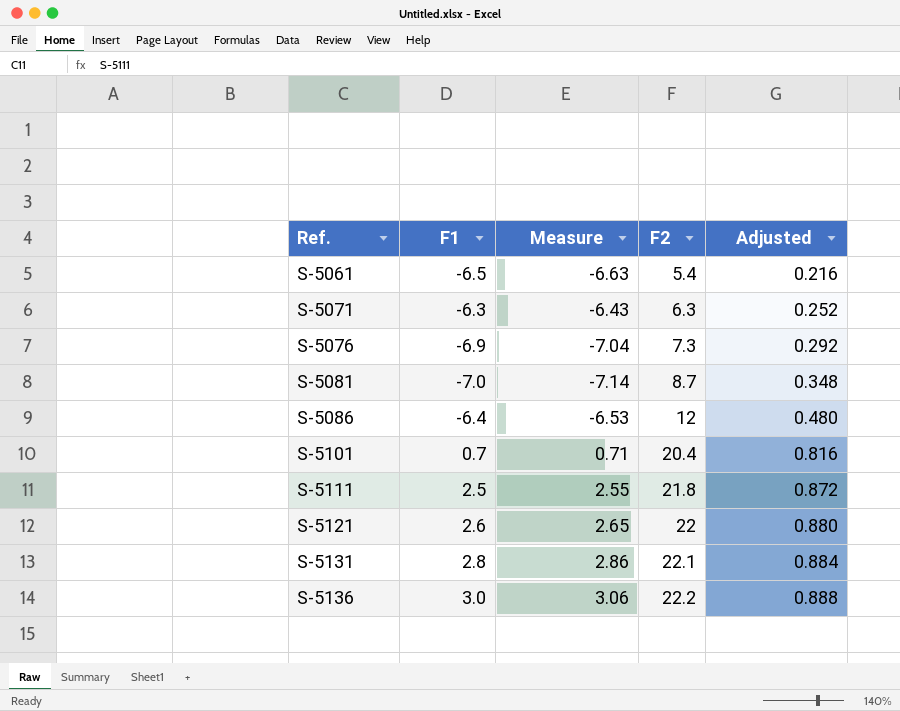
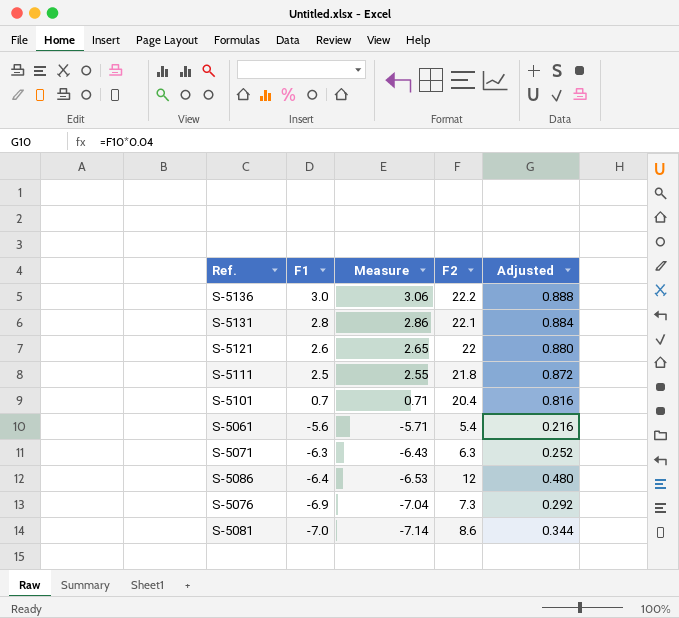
row order: Ref. ascending -> F1 descending
S-5061 | F1: -6.5 -> -5.6
S-5061 | Measure: -6.63 -> -5.71
S-5081 | F2: 8.7 -> 8.6
S-5081 | Adjusted: 0.348 -> 0.344

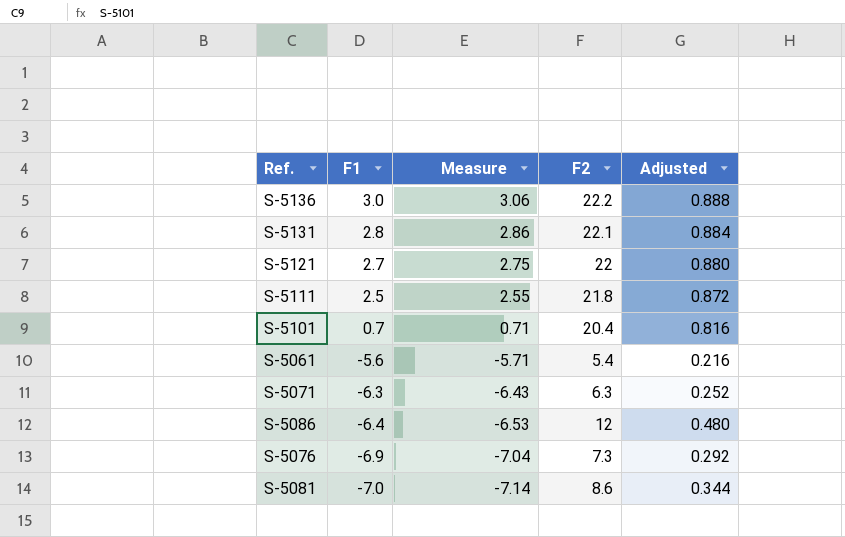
S-5121 | F1: 2.6 -> 2.7
S-5121 | Measure: 2.65 -> 2.75

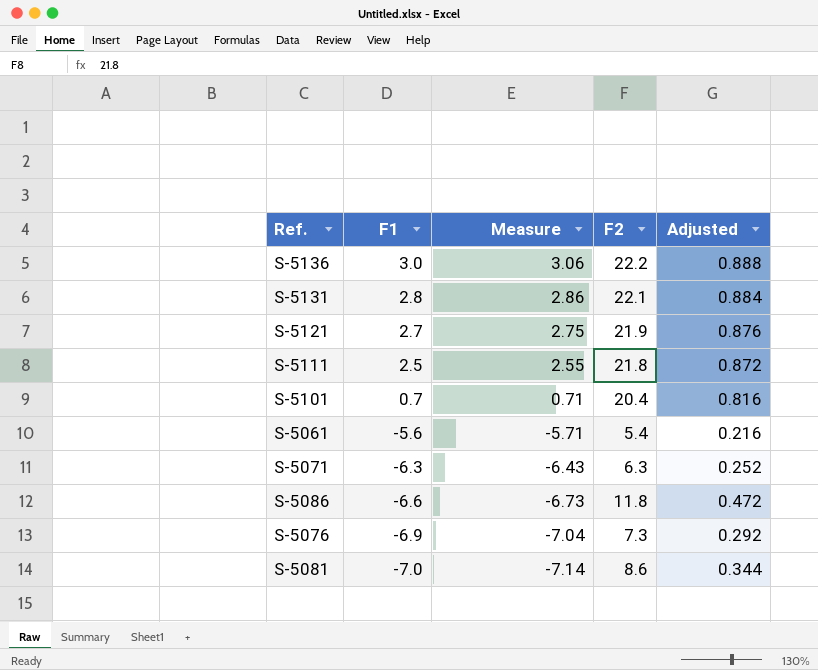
S-5121 | F2: 22 -> 21.9
S-5121 | Adjusted: 0.880 -> 0.876
S-5086 | F1: -6.4 -> -6.6
S-5086 | Measure: -6.53 -> -6.73
S-5086 | F2: 12 -> 11.8
S-5086 | Adjusted: 0.480 -> 0.472

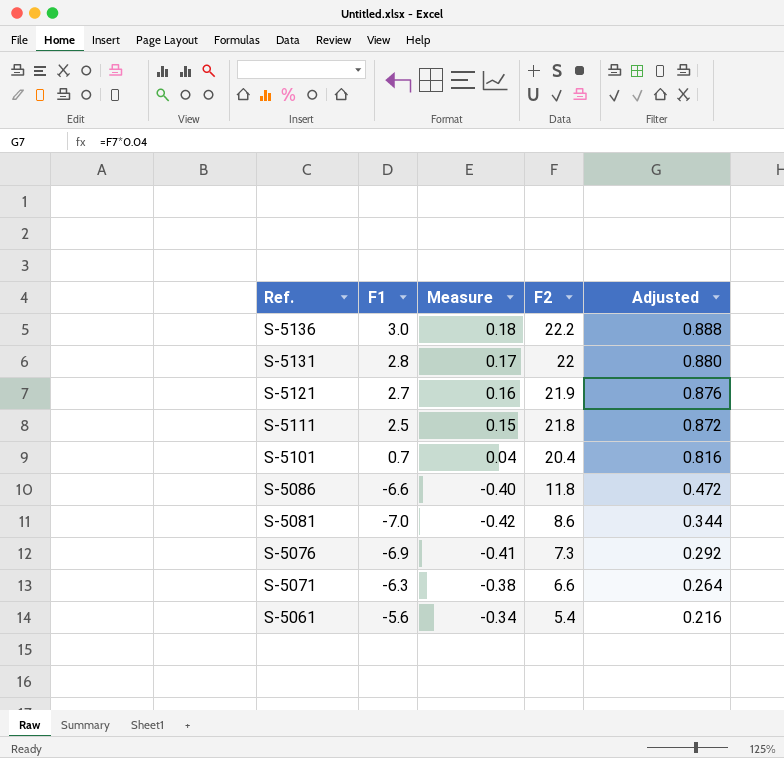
row order: F1 descending -> Ref. descending
column Measure | formula: [F1] * 1.02 -> [F1] * 0.06
S-5131 | F2: 22.1 -> 22
S-5131 | Adjusted: 0.884 -> 0.880
S-5071 | F2: 6.3 -> 6.6
S-5071 | Adjusted: 0.252 -> 0.264

